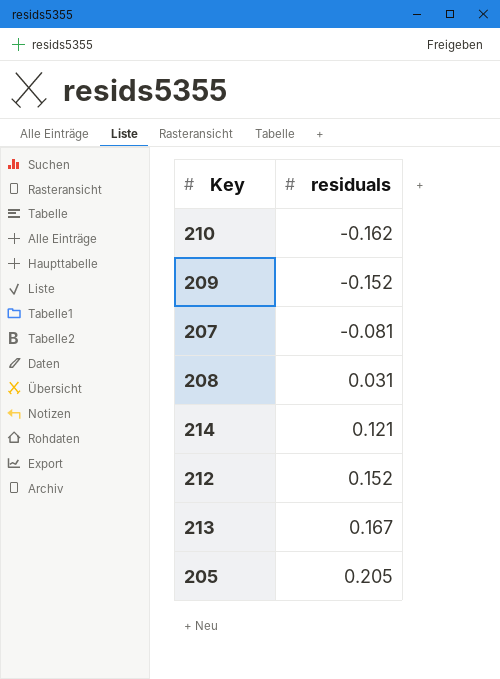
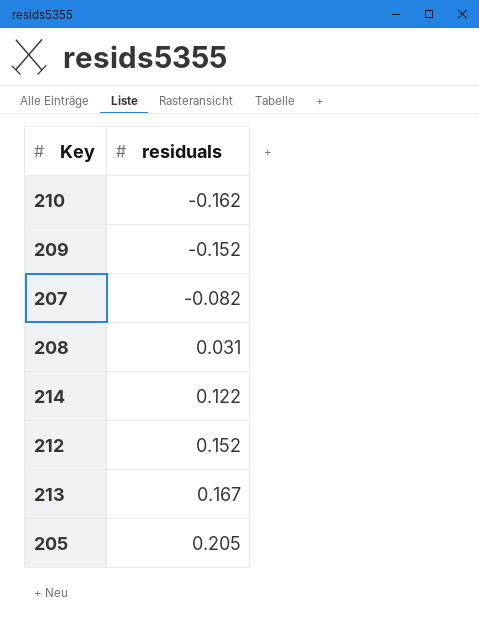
207 | residuals: -0.081 -> -0.082
214 | residuals: 0.121 -> 0.122

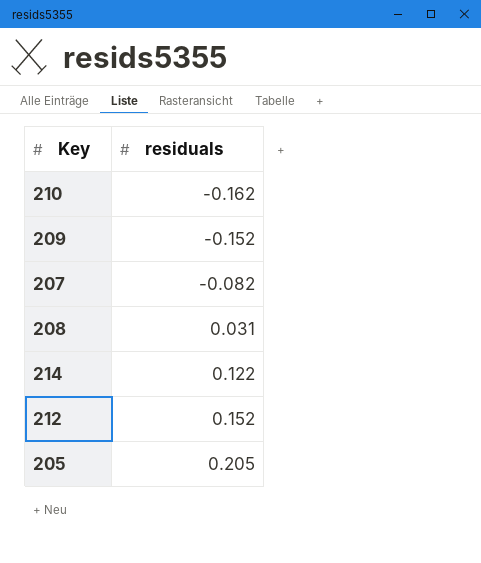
row 213: 0.167 -> none

